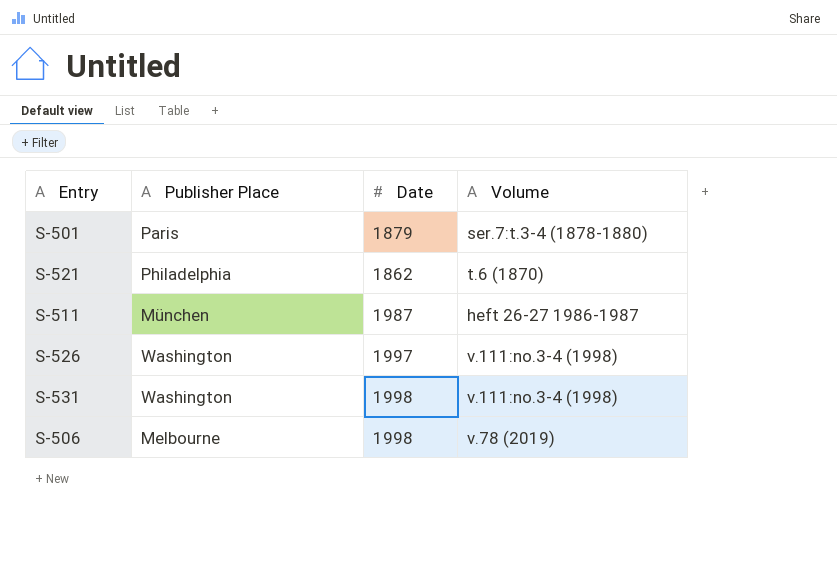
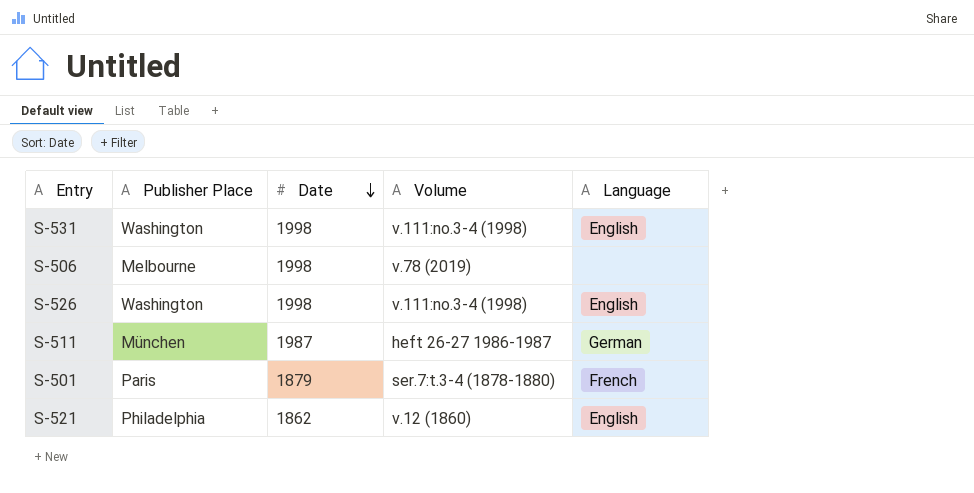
row order: none -> Date descending
column Language | position: none -> 5
S-526 | Date: 1997 -> 1998
S-521 | Volume: t.6 (1870) -> v.12 (1860)

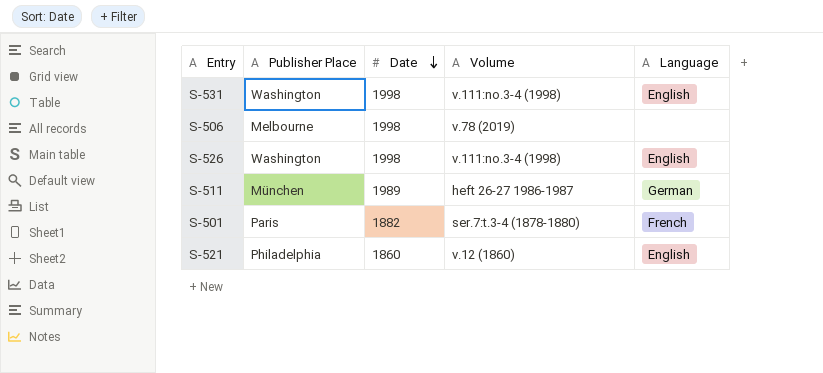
S-511 | Date: 1987 -> 1989
S-501 | Date: 1879 -> 1882
S-521 | Date: 1862 -> 1860

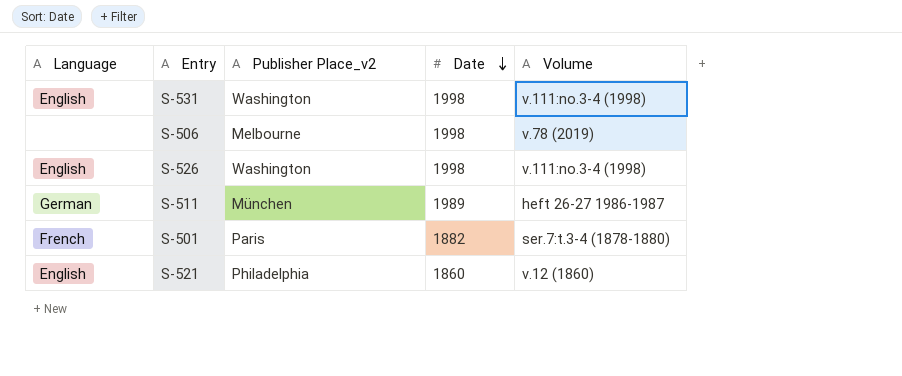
column Language | position: 5 -> 1
column name: Publisher Place -> Publisher Place_v2

